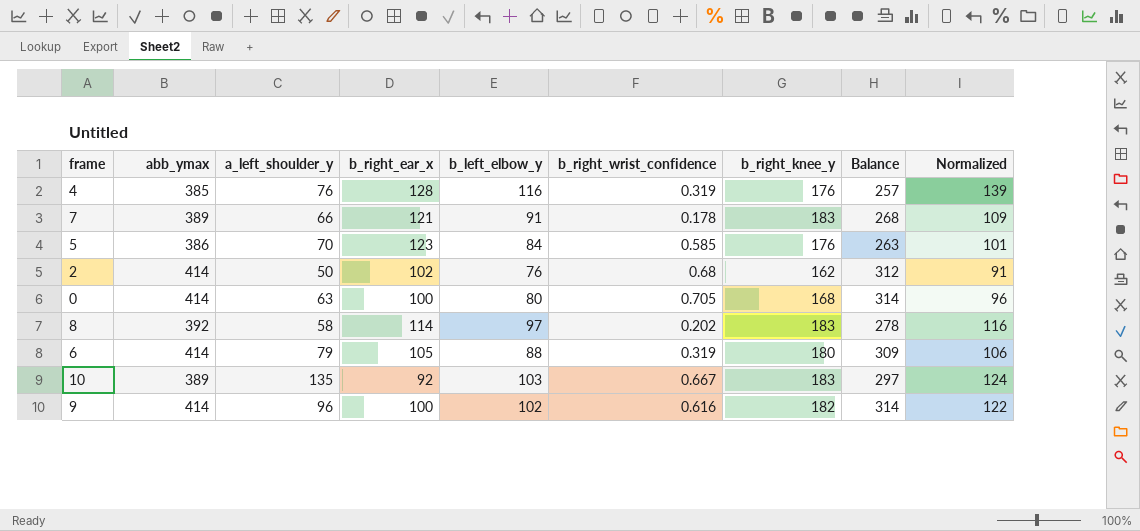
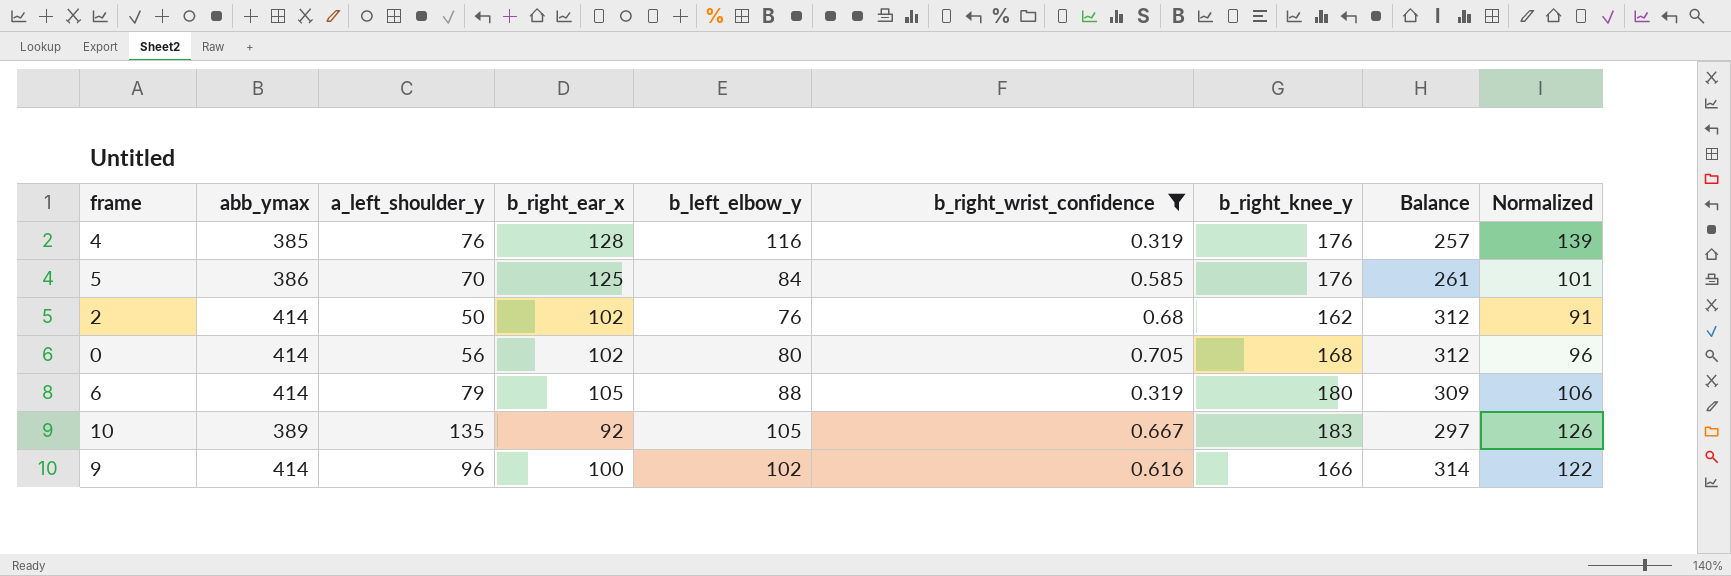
filter: none -> b_right_wrist_confidence >= 0.319
5 | b_right_ear_x: 123 -> 125
5 | Balance: 263 -> 261
0 | a_left_shoulder_y: 63 -> 56
0 | b_right_ear_x: 100 -> 102
0 | Balance: 314 -> 312
10 | b_left_elbow_y: 103 -> 105
10 | Normalized: 124 -> 126
9 | b_right_knee_y: 182 -> 166

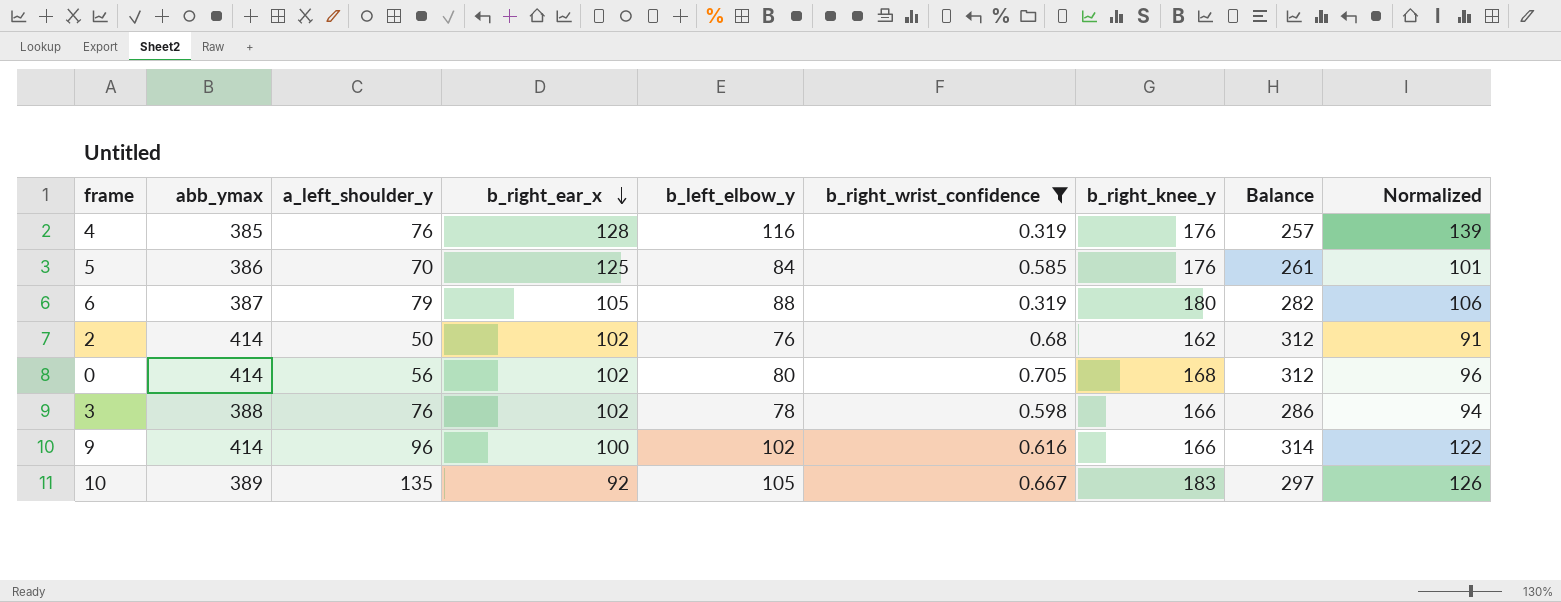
row order: none -> b_right_ear_x descending
6 | abb_ymax: 414 -> 387
6 | Balance: 309 -> 282
row 3: none -> 388 | 76 | 102 | 78 | 0.598 | 166 | 286 | 94

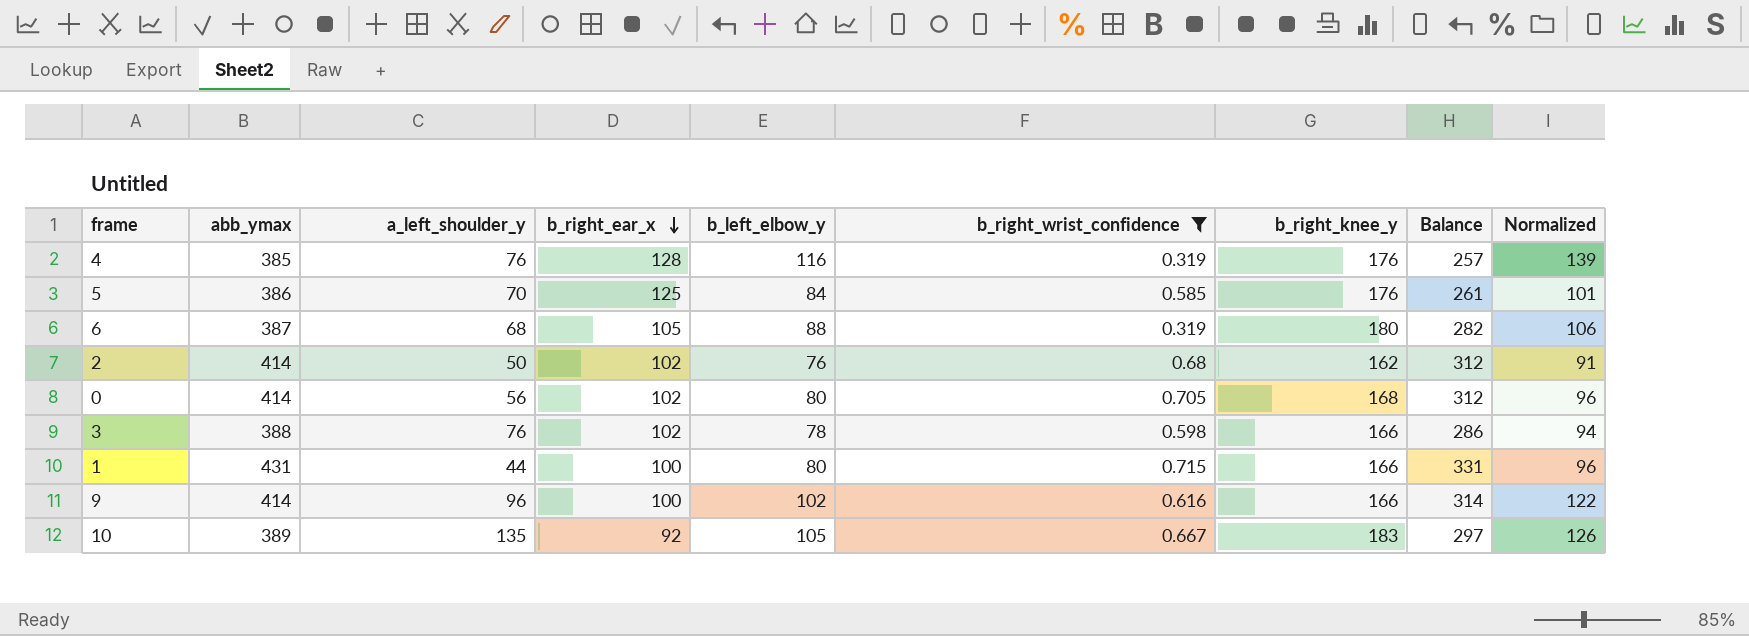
6 | a_left_shoulder_y: 79 -> 68
row 1: none -> 431 | 44 | 100 | 80 | 0.715 | 166 | 331 | 96

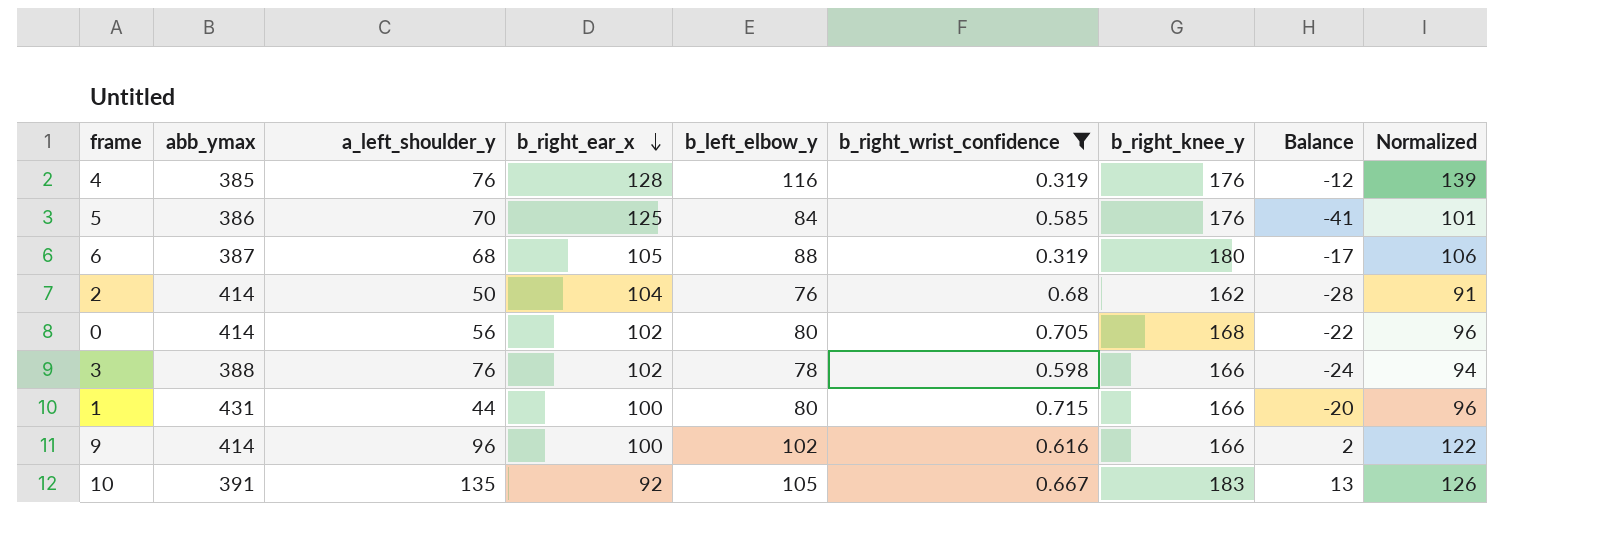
column Balance | formula: [abb_ymax] - [b_right_ear_x] -> [b_left_elbow_y] - [b_right_ear_x]
2 | b_right_ear_x: 102 -> 104
10 | abb_ymax: 389 -> 391

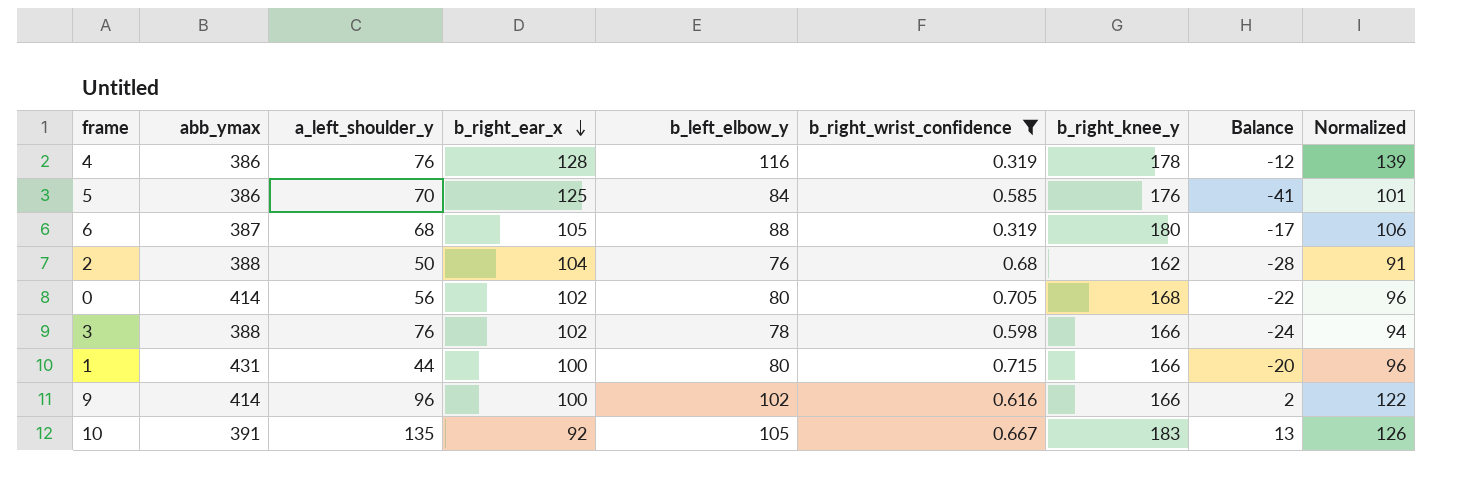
4 | abb_ymax: 385 -> 386
4 | b_right_knee_y: 176 -> 178
2 | abb_ymax: 414 -> 388

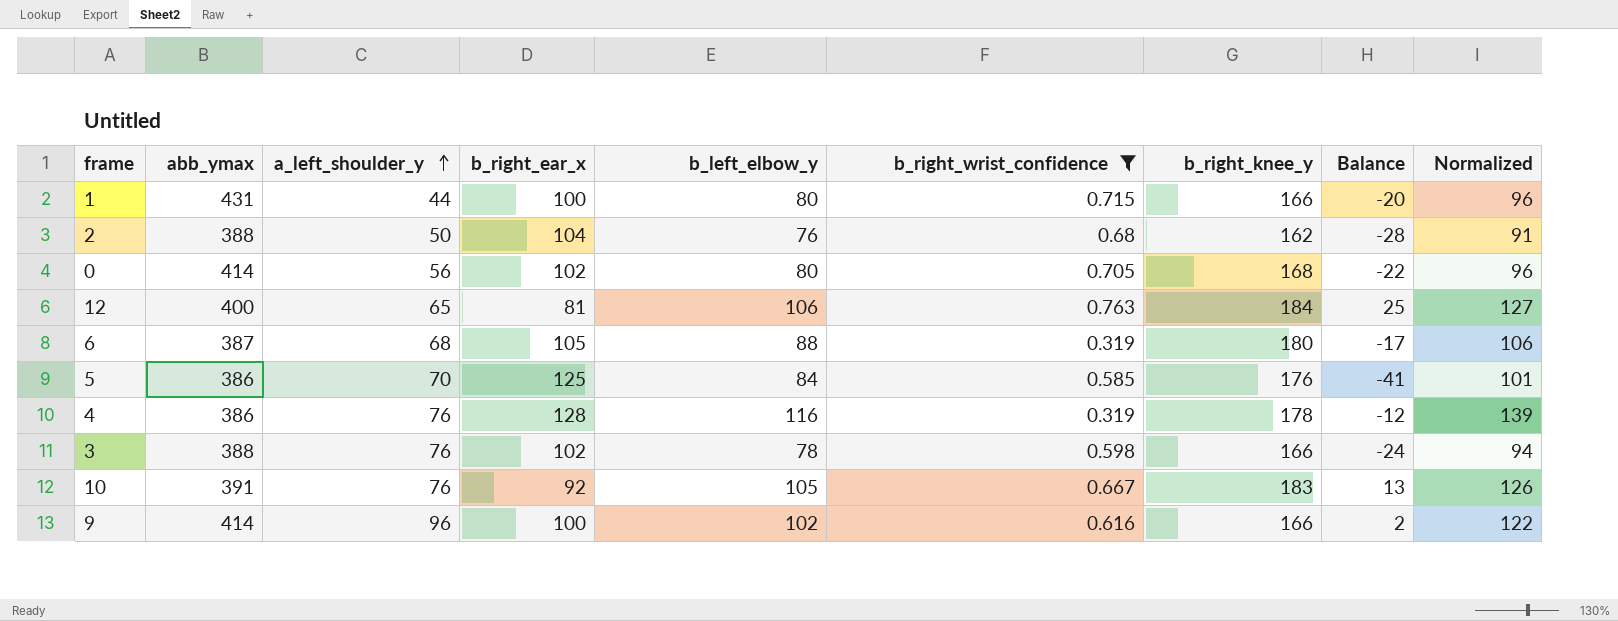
row order: b_right_ear_x descending -> a_left_shoulder_y ascending
row 12: none -> 400 | 65 | 81 | 106 | 0.763 | 184 | 25 | 127
10 | a_left_shoulder_y: 135 -> 76

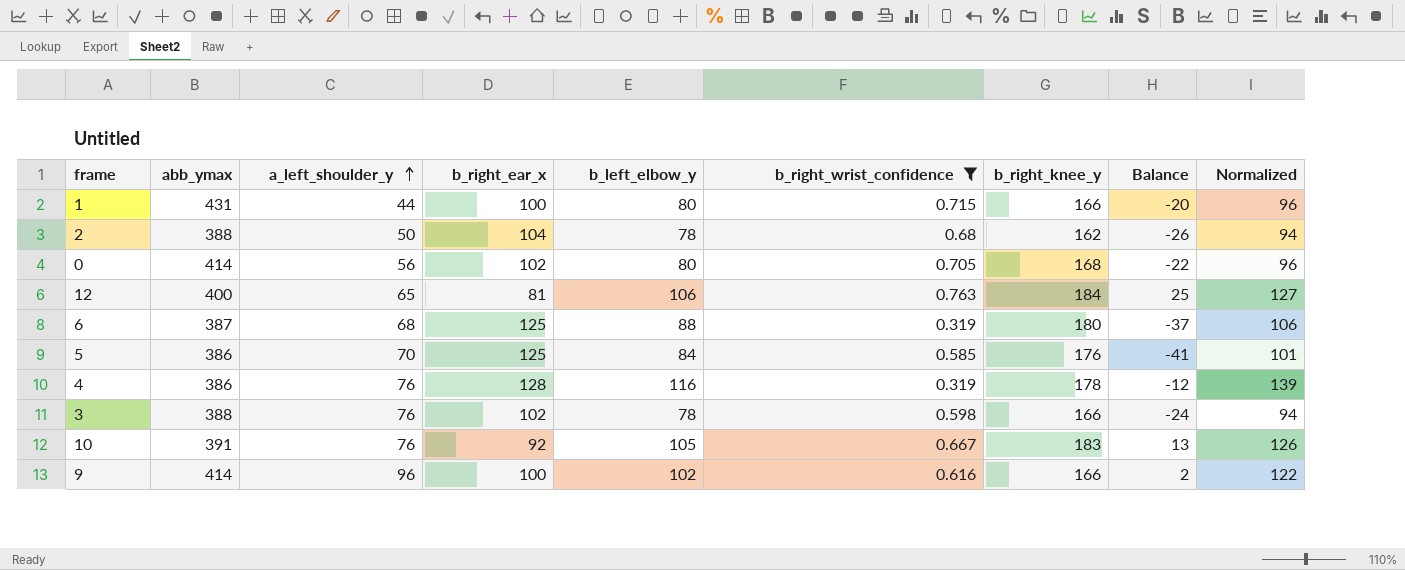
2 | b_left_elbow_y: 76 -> 78
2 | Balance: -28 -> -26
2 | Normalized: 91 -> 94
6 | b_right_ear_x: 105 -> 125
6 | Balance: -17 -> -37

